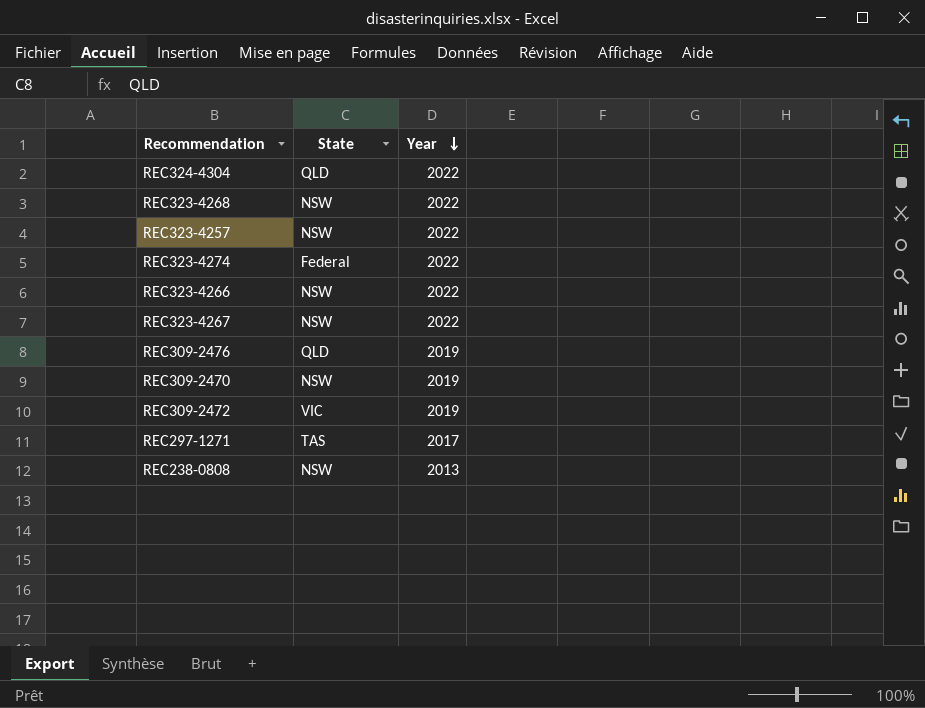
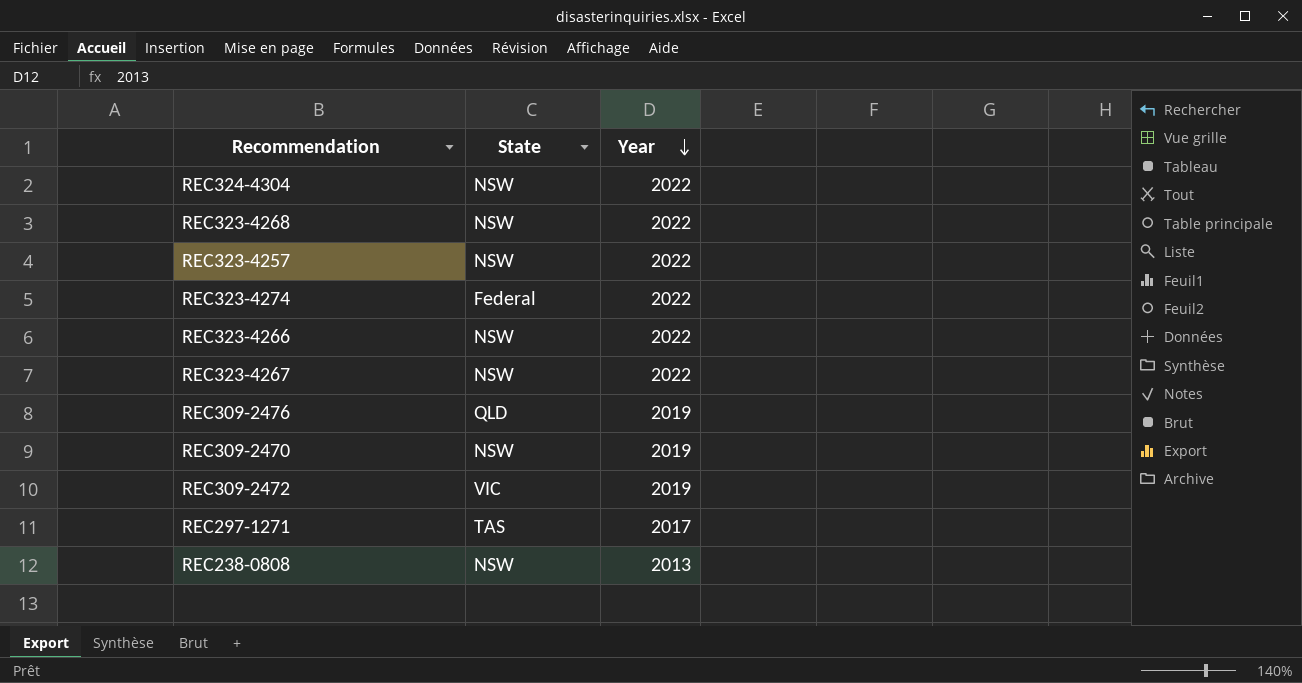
REC324-4304 | State: QLD -> NSW

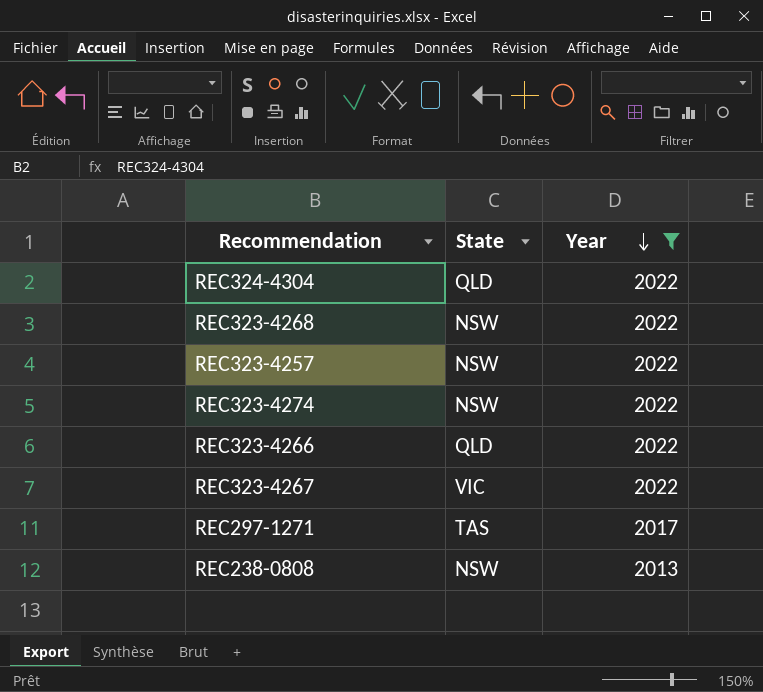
filter: none -> Year != 2019
REC324-4304 | State: NSW -> QLD
REC323-4274 | State: Federal -> NSW
REC323-4266 | State: NSW -> QLD
REC323-4267 | State: NSW -> VIC

